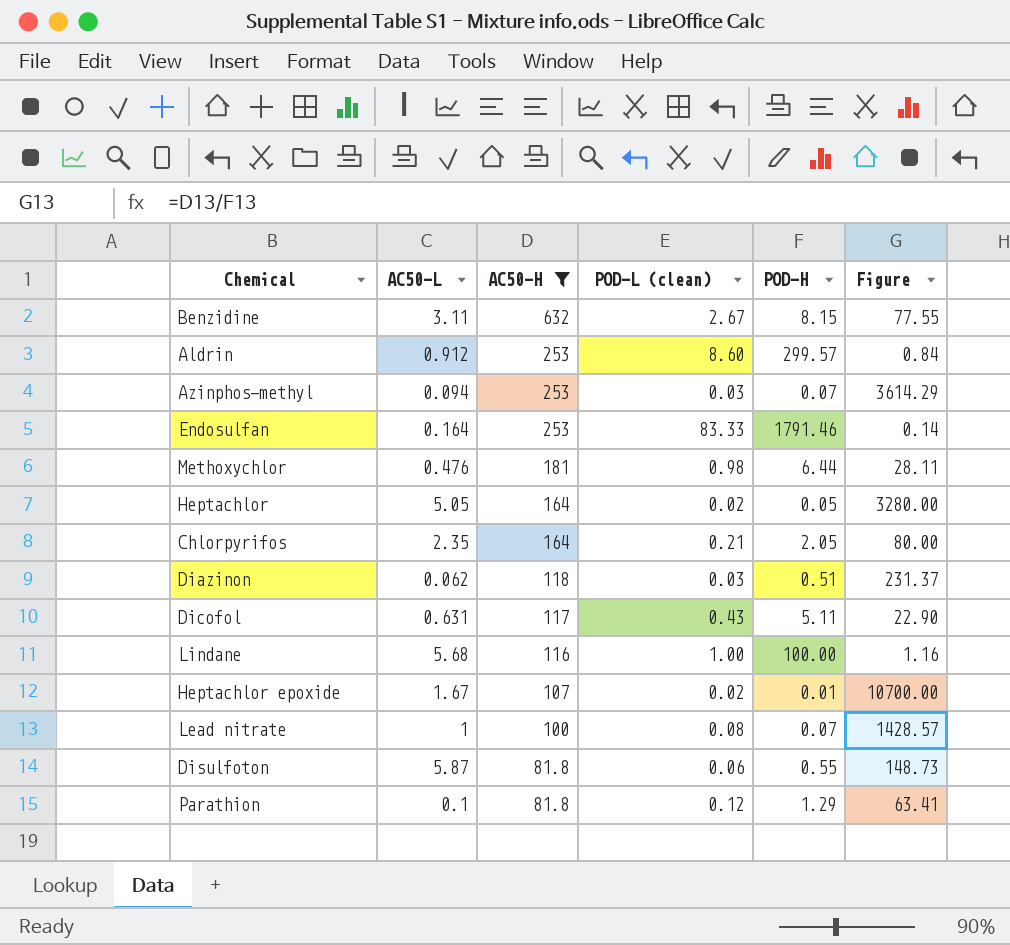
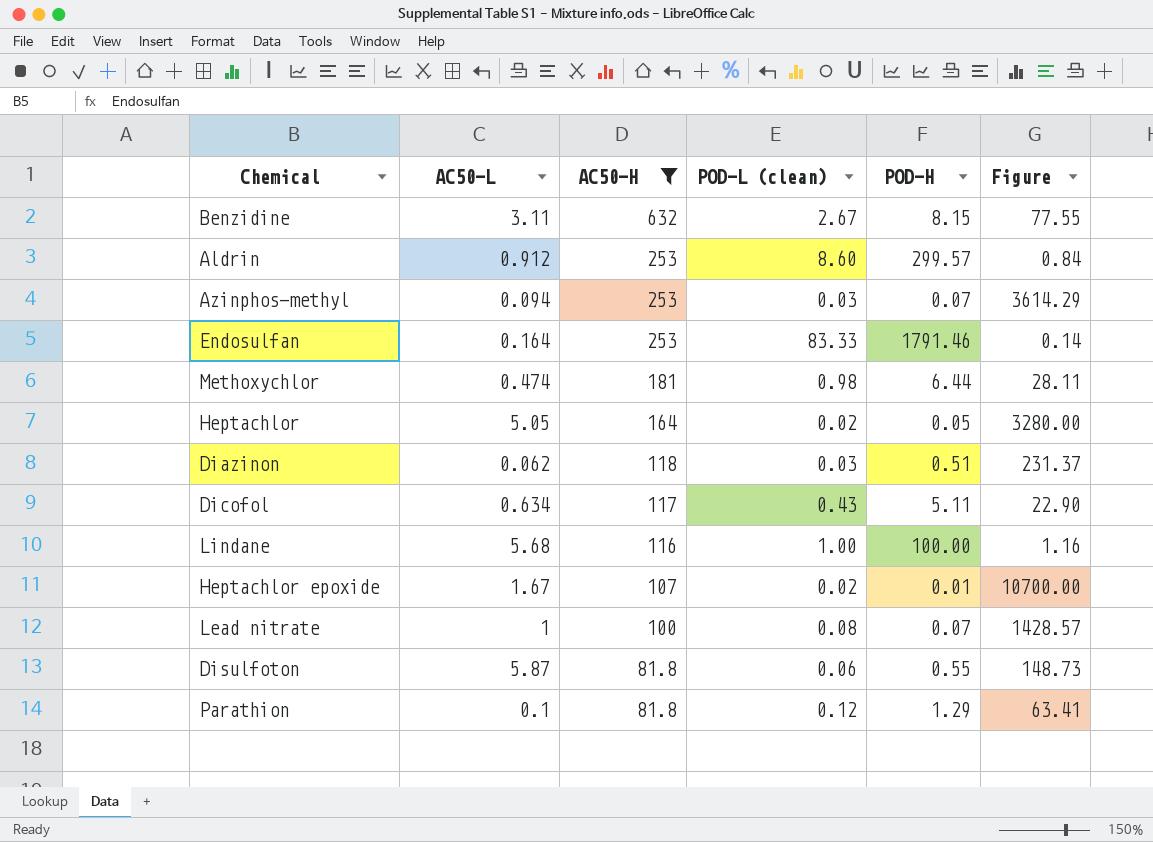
row Chlorpyrifos: 2.35 | 164 | 0.21 | 2.05 | 80.00 -> none
Methoxychlor | AC50-L: 0.476 -> 0.474
Dicofol | AC50-L: 0.631 -> 0.634

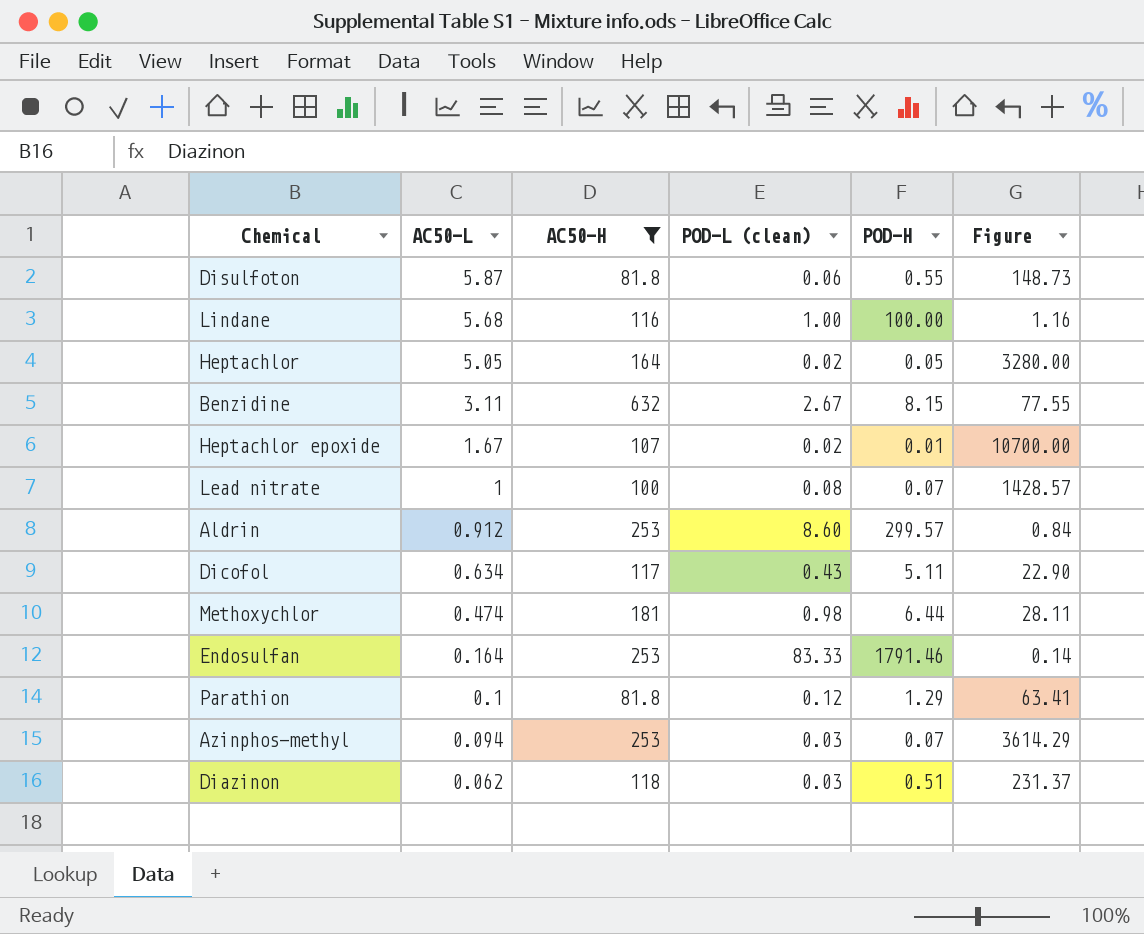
row order: AC50-H descending -> AC50-L descending

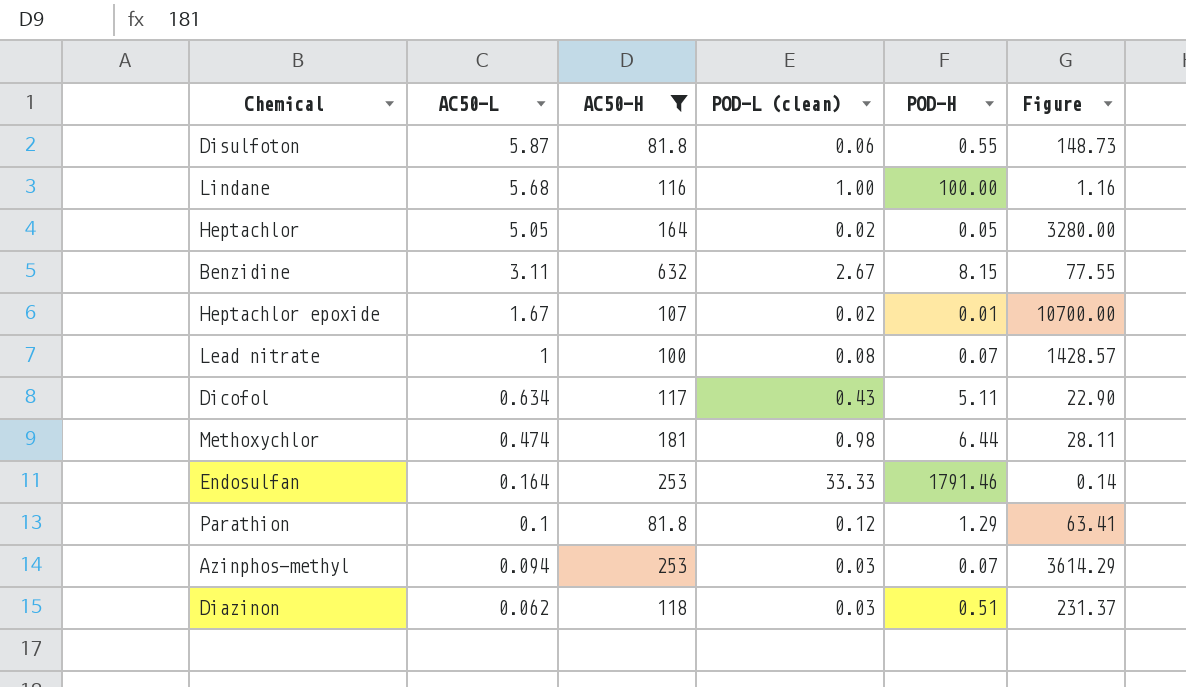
row Aldrin: 0.912 | 253 | 8.60 | 299.57 | 0.84 -> none
Endosulfan | POD-L (clean): 83.33 -> 33.33

